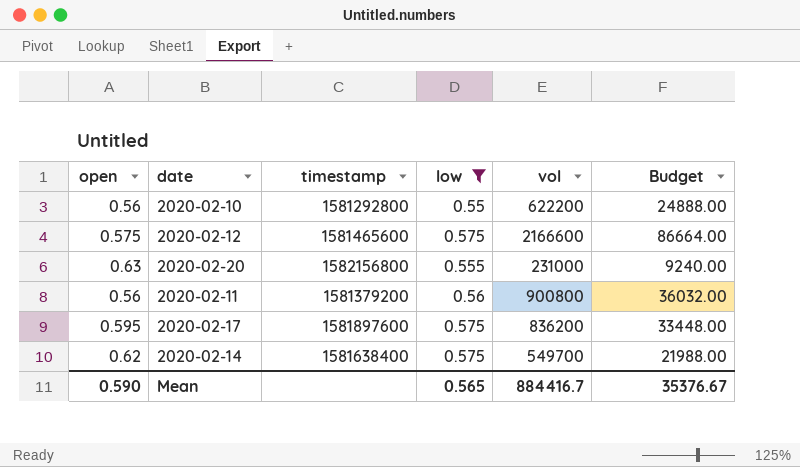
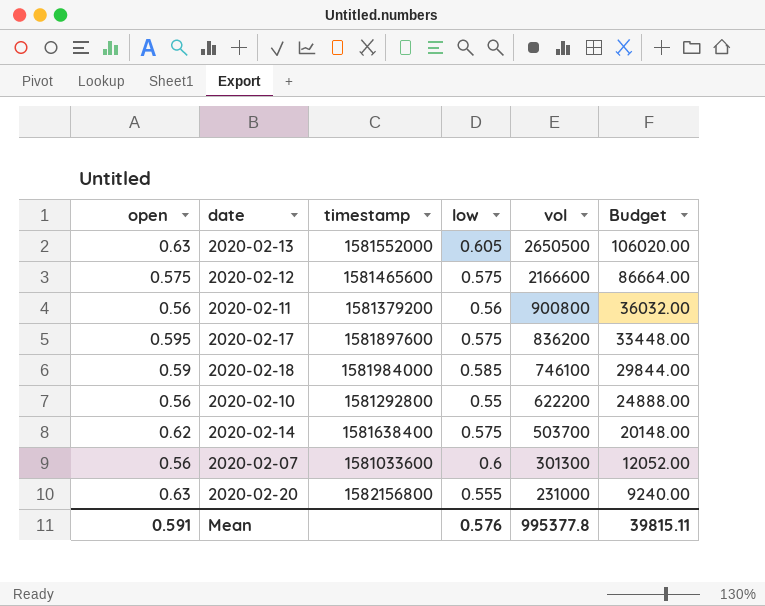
filter: low <= 0.575 -> none
row order: none -> vol descending
2020-02-14 | vol: 549700 -> 503700
2020-02-14 | Budget: 21988.00 -> 20148.00
Mean | open: 0.590 -> 0.591
Mean | low: 0.565 -> 0.576
Mean | vol: 884416.7 -> 995377.8
Mean | Budget: 35376.67 -> 39815.11

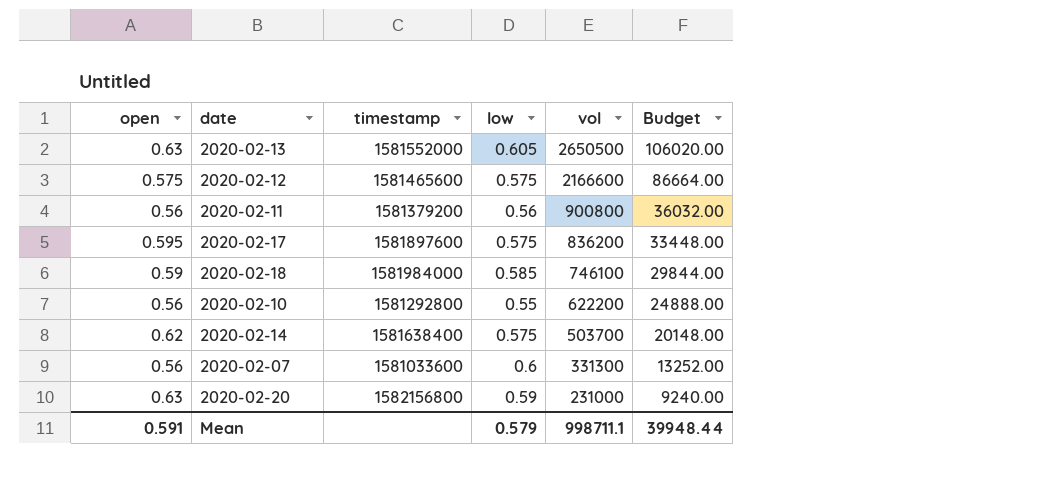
2020-02-07 | vol: 301300 -> 331300
2020-02-07 | Budget: 12052.00 -> 13252.00
2020-02-20 | low: 0.555 -> 0.59
Mean | low: 0.576 -> 0.579
Mean | vol: 995377.8 -> 998711.1
Mean | Budget: 39815.11 -> 39948.44

